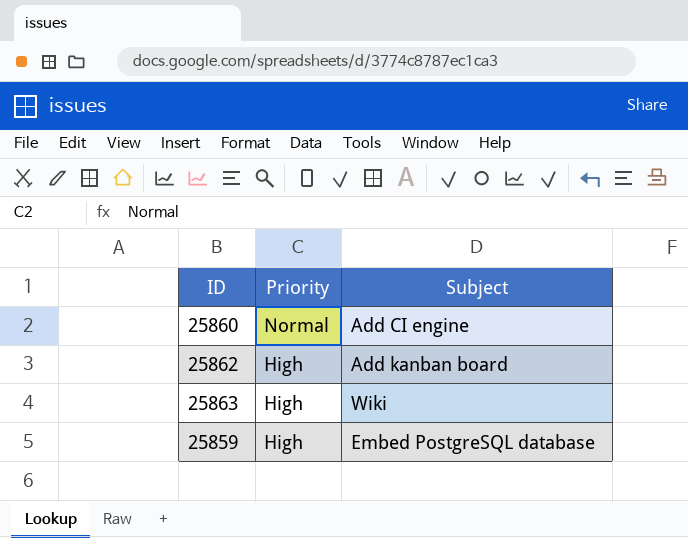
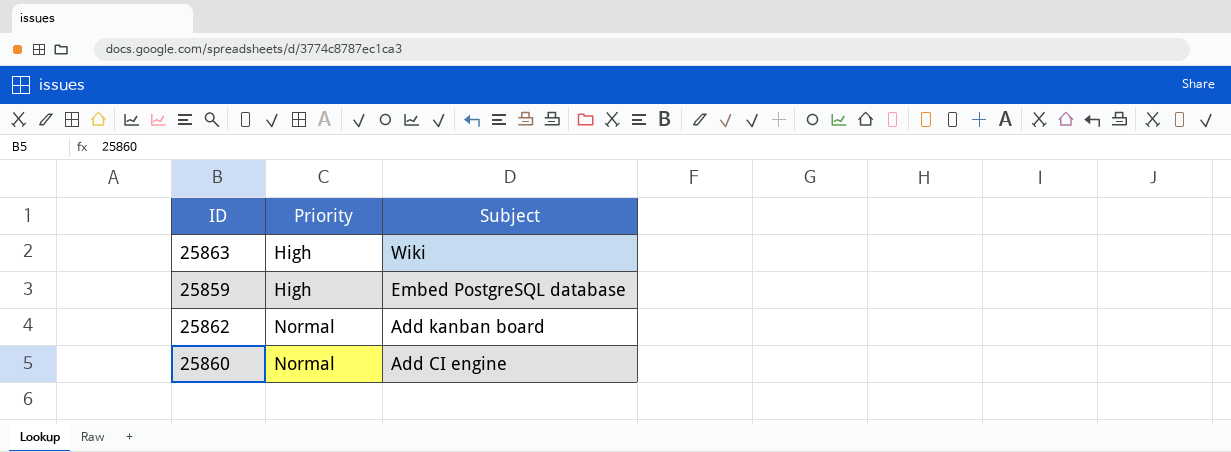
row order: Priority descending -> Priority ascending
25862 | Priority: High -> Normal

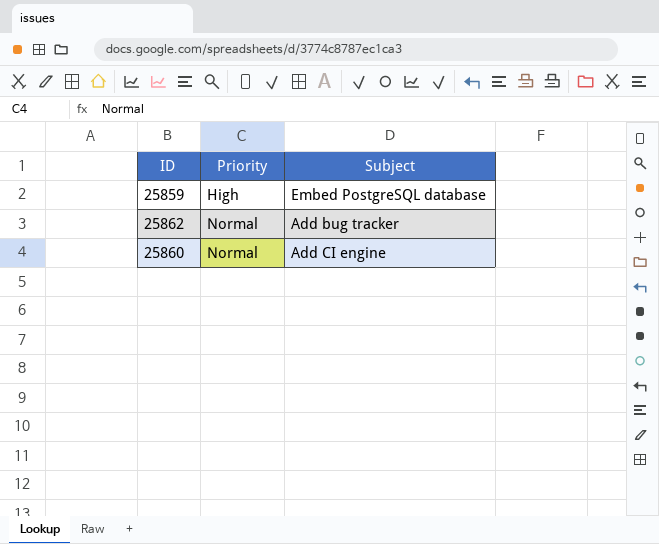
row 25863: High | Wiki -> none
25862 | Subject: Add kanban board -> Add bug tracker

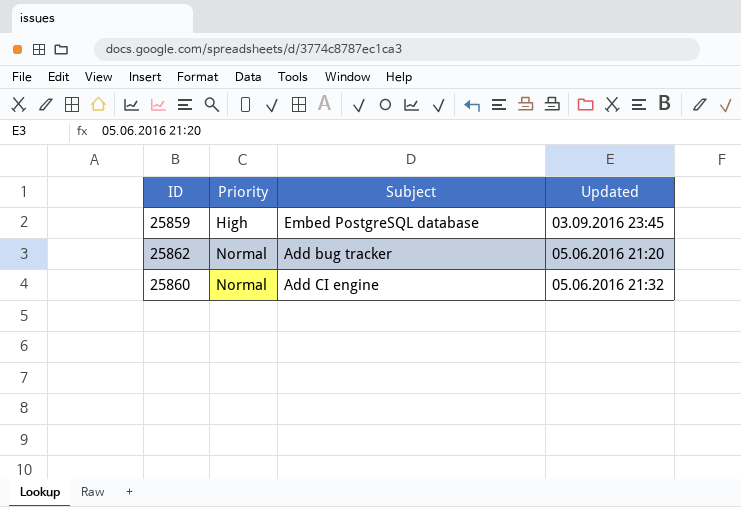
column Updated | position: none -> 4

